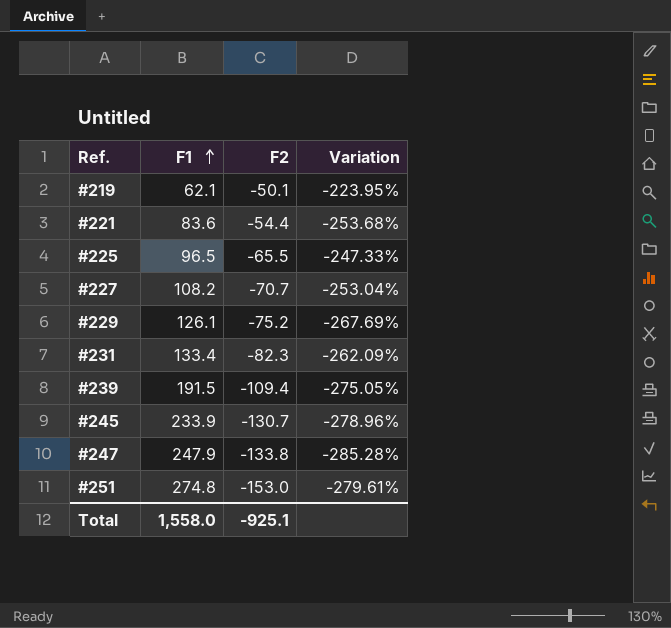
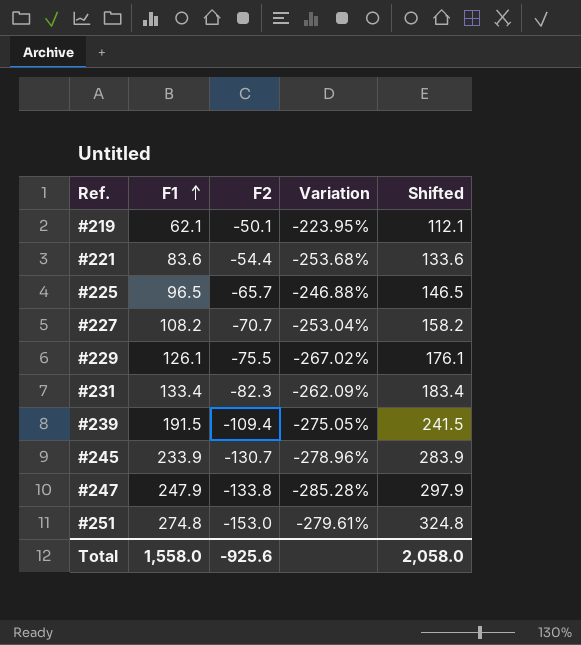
column Shifted | formula: none -> [F1] + 50
#225 | F2: -65.5 -> -65.7
#225 | Variation: -247.33% -> -246.88%
#229 | F2: -75.2 -> -75.5
#229 | Variation: -267.69% -> -267.02%
Total | F2: -925.1 -> -925.6

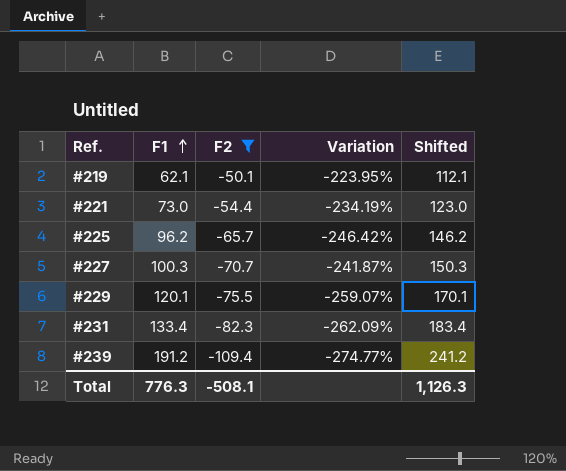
filter: none -> F2 >= -109.4
#221 | F1: 83.6 -> 73.0
#221 | Variation: -253.68% -> -234.19%
#221 | Shifted: 133.6 -> 123.0
#225 | F1: 96.5 -> 96.2
#225 | Variation: -246.88% -> -246.42%
#225 | Shifted: 146.5 -> 146.2
#227 | F1: 108.2 -> 100.3
#227 | Variation: -253.04% -> -241.87%
#227 | Shifted: 158.2 -> 150.3
#229 | F1: 126.1 -> 120.1
#229 | Variation: -267.02% -> -259.07%
#229 | Shifted: 176.1 -> 170.1
#239 | F1: 191.5 -> 191.2
#239 | Variation: -275.05% -> -274.77%
#239 | Shifted: 241.5 -> 241.2
Total | F1: 1,558.0 -> 776.3
Total | F2: -925.6 -> -508.1
Total | Shifted: 2,058.0 -> 1,126.3

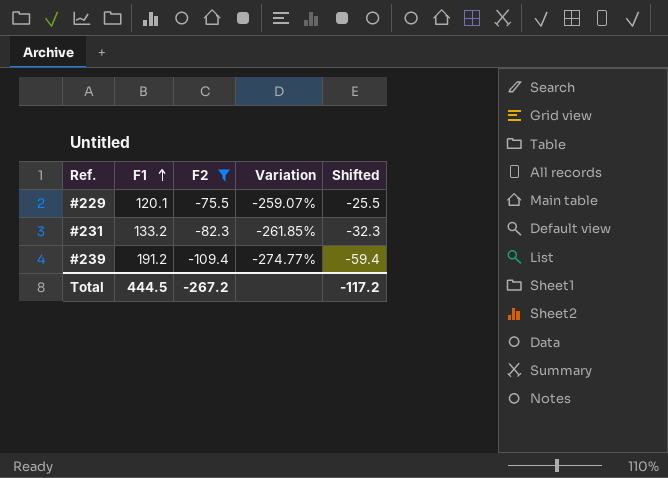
column Shifted | formula: [F1] + 50 -> [F2] + 50
row #219: 62.1 | -50.1 | -223.95% | 112.1 -> none
row #221: 73.0 | -54.4 | -234.19% | 123.0 -> none
row #225: 96.2 | -65.7 | -246.42% | 146.2 -> none
row #227: 100.3 | -70.7 | -241.87% | 150.3 -> none
#231 | F1: 133.4 -> 133.2
#231 | Variation: -262.09% -> -261.85%
Total | F1: 776.3 -> 444.5
Total | F2: -508.1 -> -267.2
Total | Shifted: 1,126.3 -> -117.2

